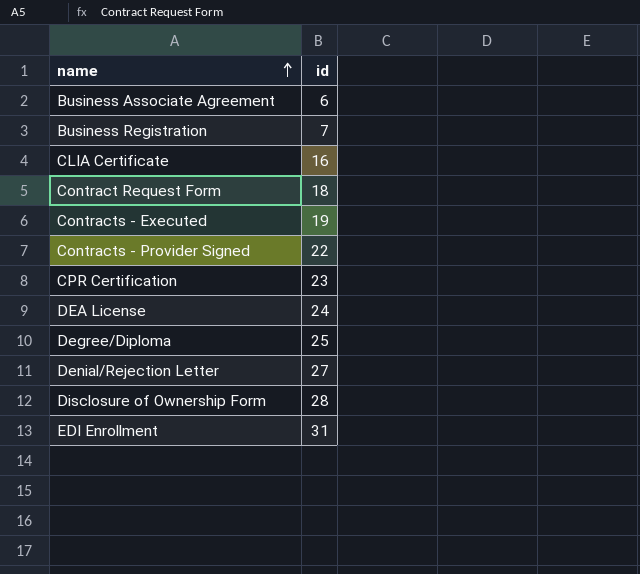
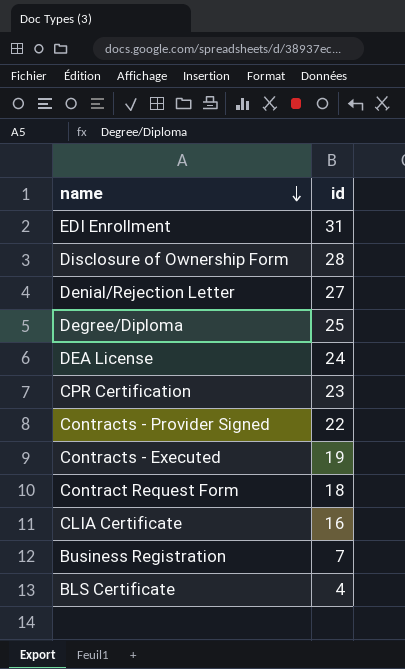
row order: name ascending -> name descending
row Business Associate Agreement: 6 -> none
row BLS Certificate: none -> 4

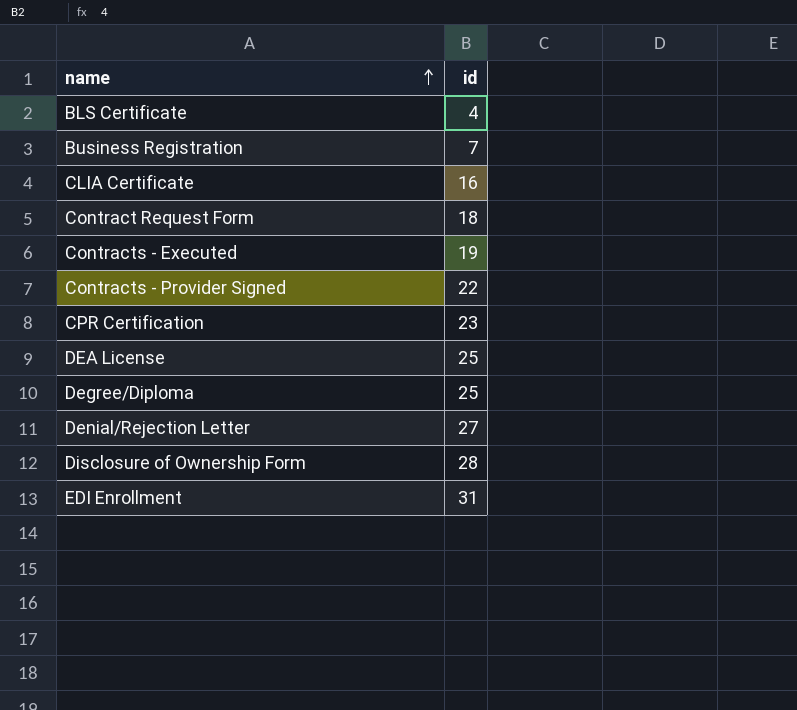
row order: name descending -> name ascending
DEA License | id: 24 -> 25

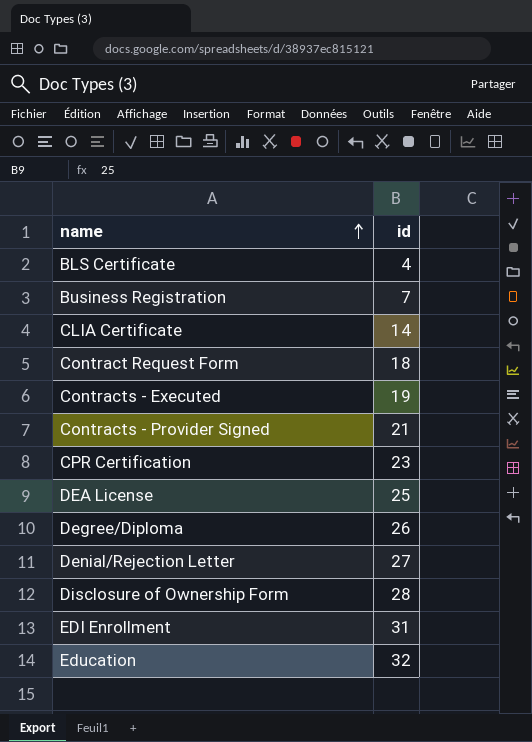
CLIA Certificate | id: 16 -> 14
Contracts - Provider Signed | id: 22 -> 21
Degree/Diploma | id: 25 -> 26
row Education: none -> 32

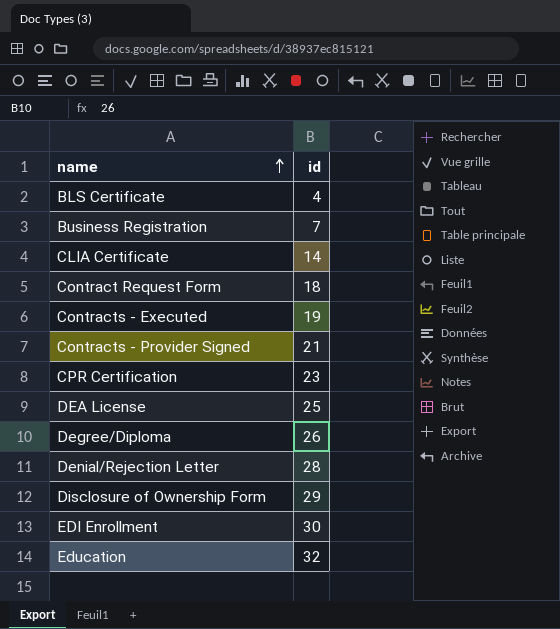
Denial/Rejection Letter | id: 27 -> 28
Disclosure of Ownership Form | id: 28 -> 29
EDI Enrollment | id: 31 -> 30

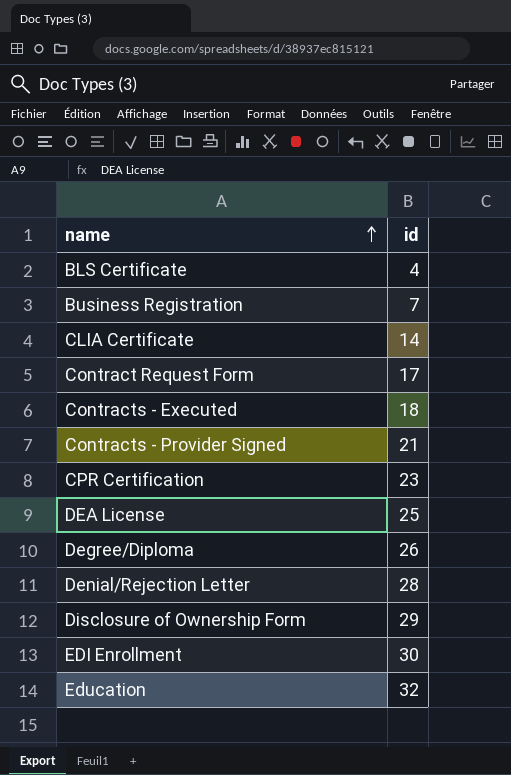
Contract Request Form | id: 18 -> 17
Contracts - Executed | id: 19 -> 18

